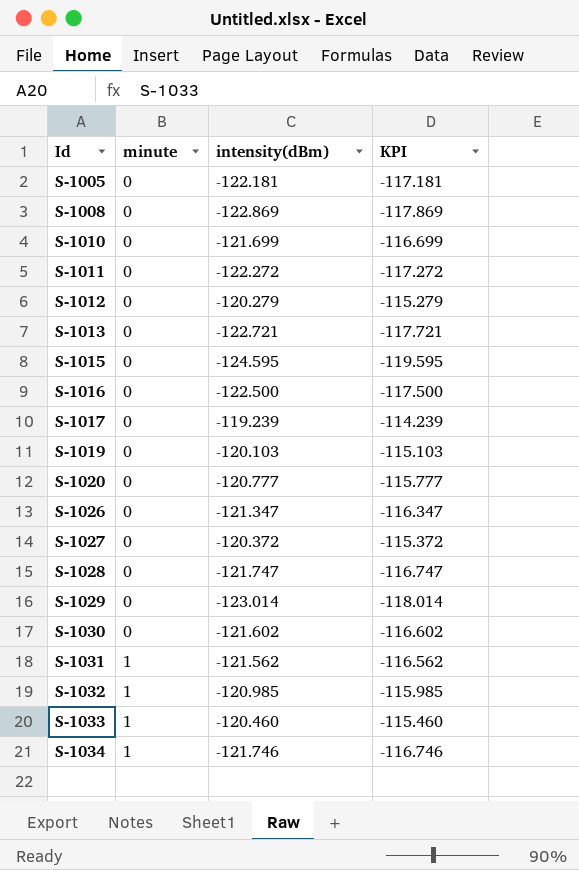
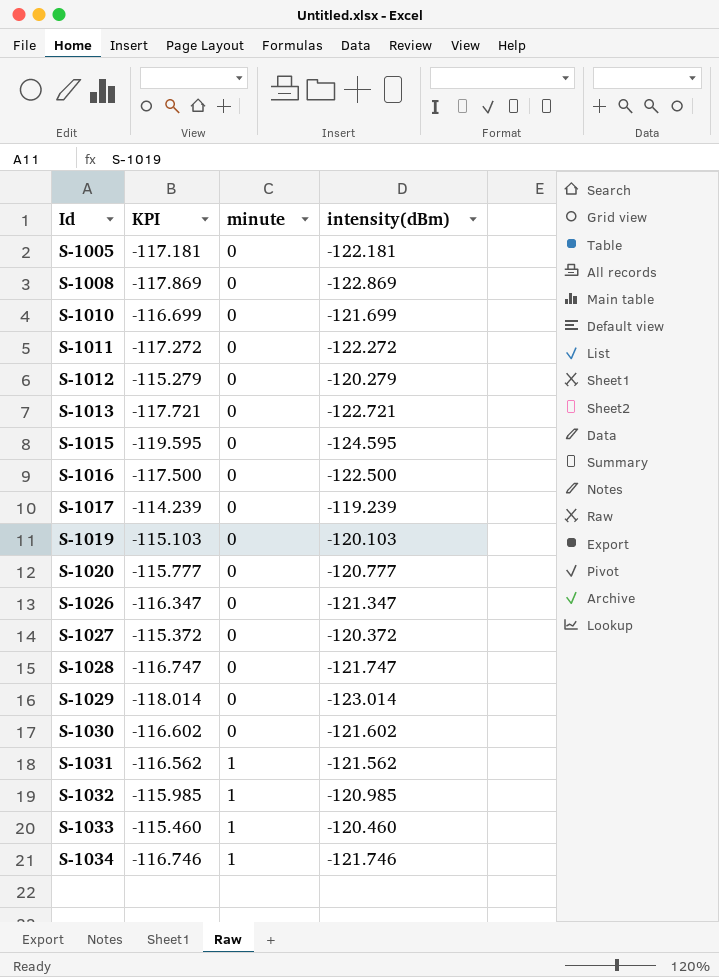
column KPI | position: 4 -> 2

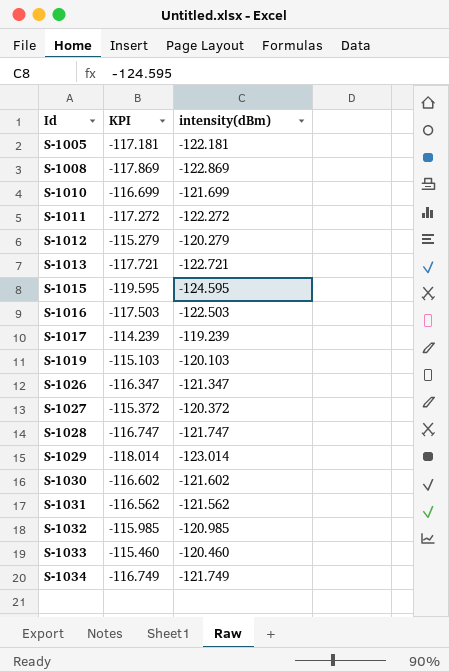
column minute | position: 3 -> none
row S-1020: -115.777 | 0 | -120.777 -> none
S-1016 | KPI: -117.500 -> -117.503
S-1016 | intensity(dBm): -122.500 -> -122.503
S-1034 | KPI: -116.746 -> -116.749
S-1034 | intensity(dBm): -121.746 -> -121.749

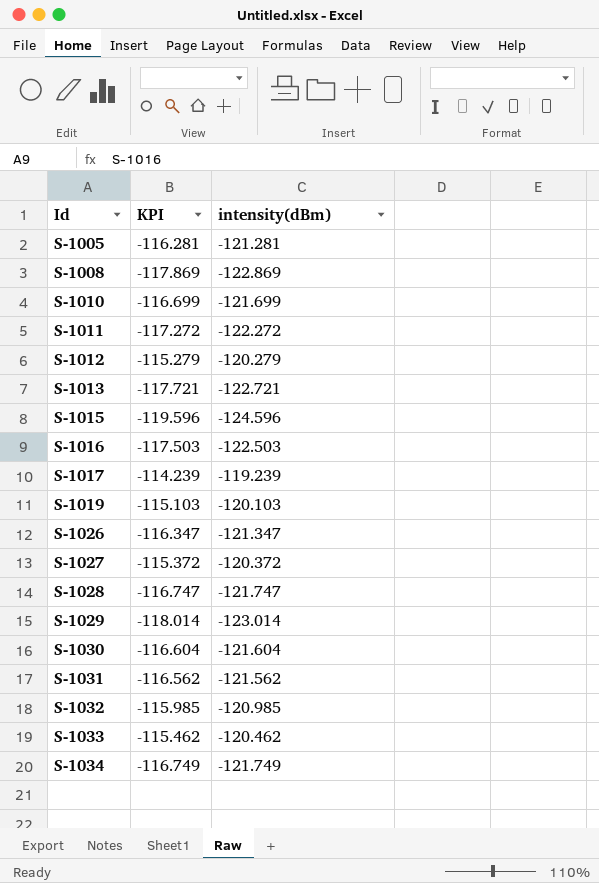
S-1005 | KPI: -117.181 -> -116.281
S-1005 | intensity(dBm): -122.181 -> -121.281
S-1015 | KPI: -119.595 -> -119.596
S-1015 | intensity(dBm): -124.595 -> -124.596
S-1030 | KPI: -116.602 -> -116.604
S-1030 | intensity(dBm): -121.602 -> -121.604
S-1033 | KPI: -115.460 -> -115.462
S-1033 | intensity(dBm): -120.460 -> -120.462

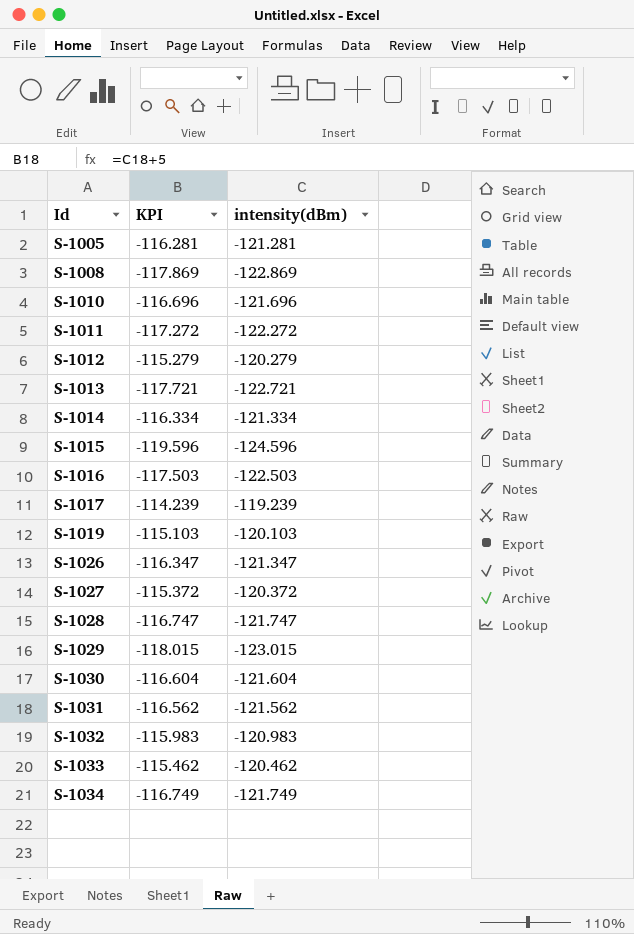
S-1010 | KPI: -116.699 -> -116.696
S-1010 | intensity(dBm): -121.699 -> -121.696
row S-1014: none -> -116.334 | -121.334
S-1029 | KPI: -118.014 -> -118.015
S-1029 | intensity(dBm): -123.014 -> -123.015
S-1032 | KPI: -115.985 -> -115.983
S-1032 | intensity(dBm): -120.985 -> -120.983

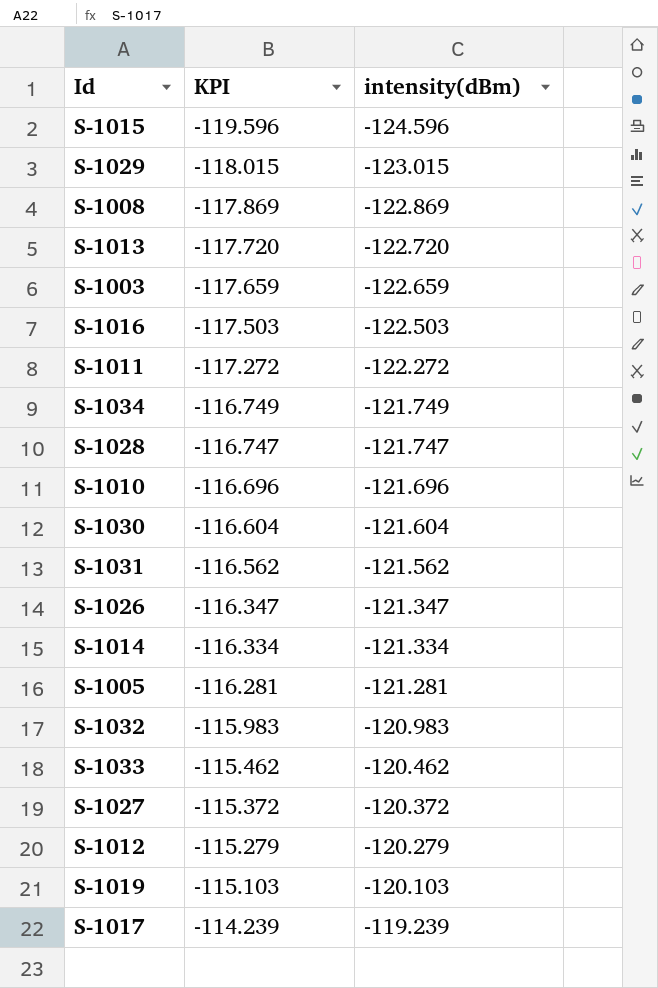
row order: Id ascending -> KPI ascending
S-1013 | KPI: -117.721 -> -117.720
S-1013 | intensity(dBm): -122.721 -> -122.720
row S-1003: none -> -117.659 | -122.659

